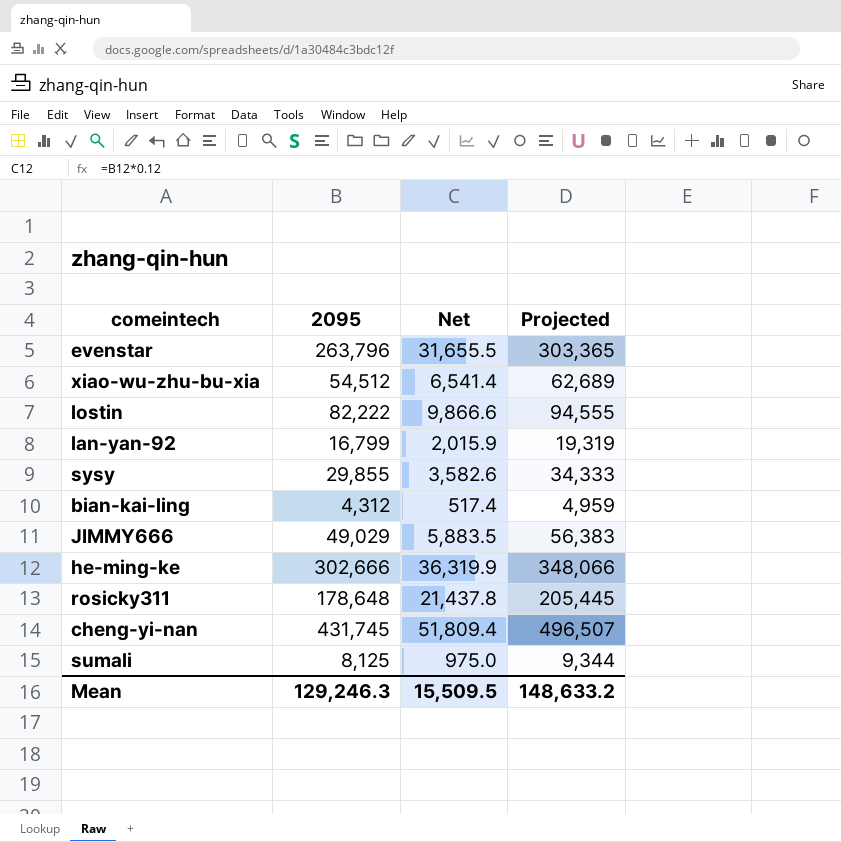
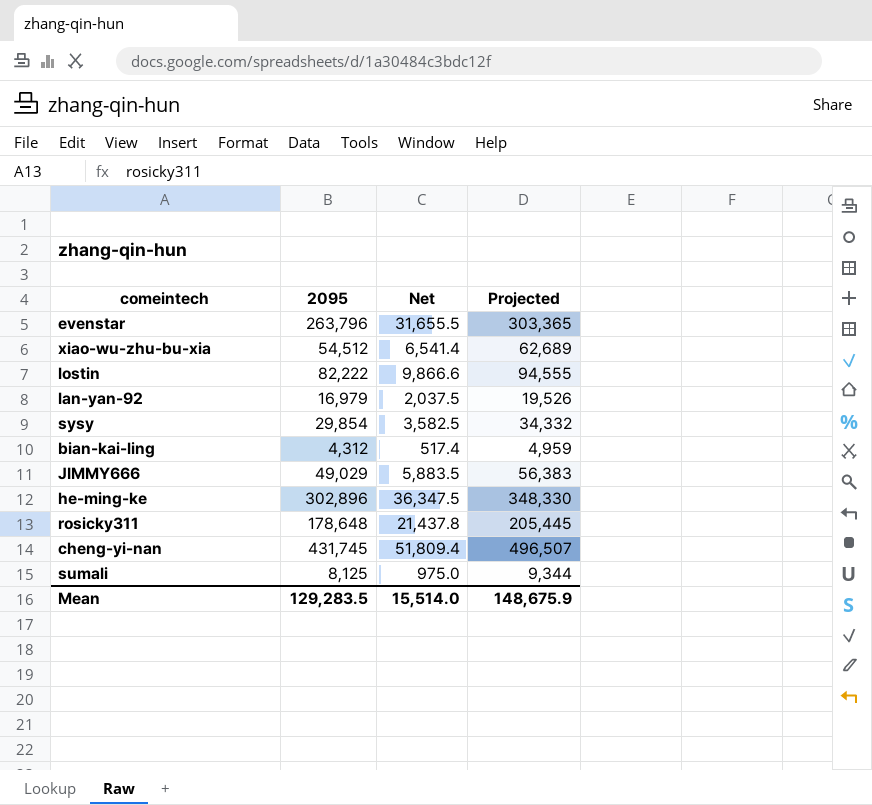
lan-yan-92 | 2095: 16,799 -> 16,979
lan-yan-92 | Net: 2,015.9 -> 2,037.5
lan-yan-92 | Projected: 19,319 -> 19,526
sysy | 2095: 29,855 -> 29,854
sysy | Net: 3,582.6 -> 3,582.5
sysy | Projected: 34,333 -> 34,332
he-ming-ke | 2095: 302,666 -> 302,896
he-ming-ke | Net: 36,319.9 -> 36,347.5
he-ming-ke | Projected: 348,066 -> 348,330
Mean | 2095: 129,246.3 -> 129,283.5
Mean | Net: 15,509.5 -> 15,514.0
Mean | Projected: 148,633.2 -> 148,675.9

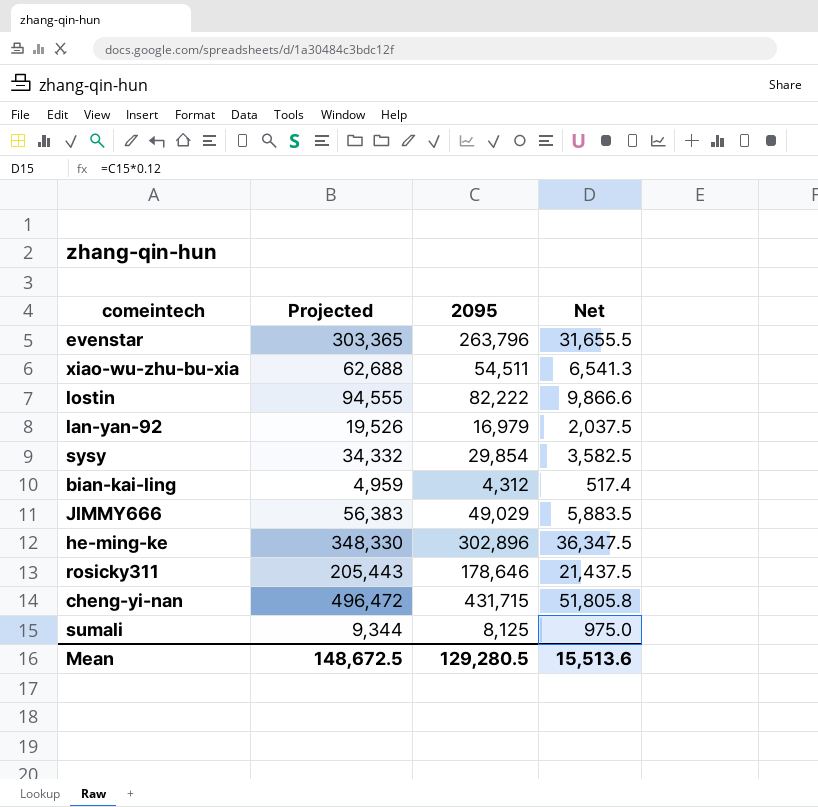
column Projected | position: 4 -> 2
xiao-wu-zhu-bu-xia | Projected: 62,689 -> 62,688
xiao-wu-zhu-bu-xia | 2095: 54,512 -> 54,511
xiao-wu-zhu-bu-xia | Net: 6,541.4 -> 6,541.3
rosicky311 | Projected: 205,445 -> 205,443
rosicky311 | 2095: 178,648 -> 178,646
rosicky311 | Net: 21,437.8 -> 21,437.5
cheng-yi-nan | Projected: 496,507 -> 496,472
cheng-yi-nan | 2095: 431,745 -> 431,715
cheng-yi-nan | Net: 51,809.4 -> 51,805.8
Mean | Projected: 148,675.9 -> 148,672.5
Mean | 2095: 129,283.5 -> 129,280.5
Mean | Net: 15,514.0 -> 15,513.6

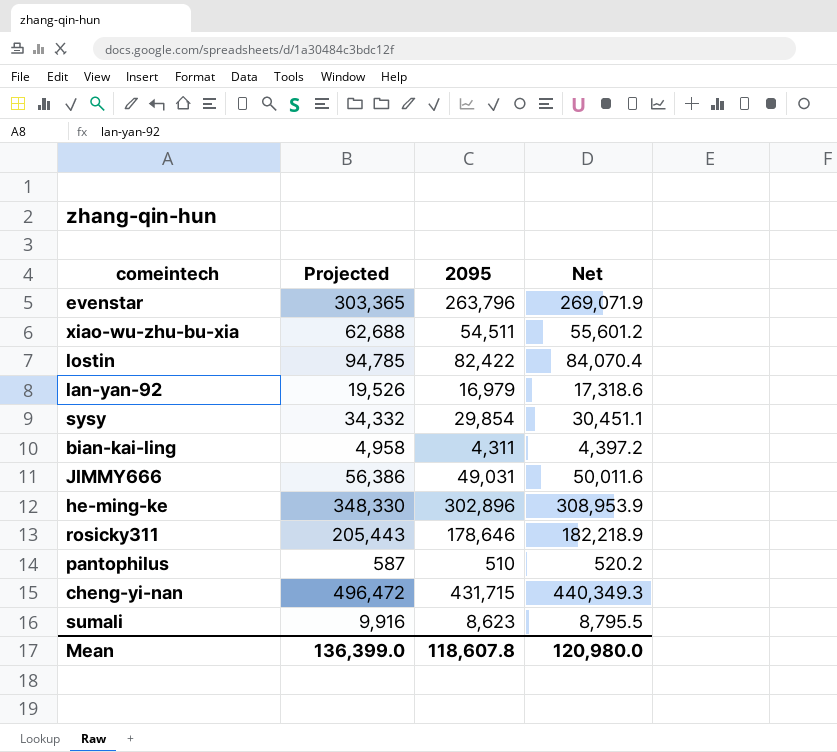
column Net | formula: [2095] * 0.12 -> [2095] * 1.02
lostin | Projected: 94,555 -> 94,785
lostin | 2095: 82,222 -> 82,422
bian-kai-ling | Projected: 4,959 -> 4,958
bian-kai-ling | 2095: 4,312 -> 4,311
JIMMY666 | Projected: 56,383 -> 56,386
JIMMY666 | 2095: 49,029 -> 49,031
row pantophilus: none -> 587 | 510 | 520.2
sumali | Projected: 9,344 -> 9,916
sumali | 2095: 8,125 -> 8,623
Mean | Projected: 148,672.5 -> 136,399.0
Mean | 2095: 129,280.5 -> 118,607.8
Mean | Net: 15,513.6 -> 120,980.0

